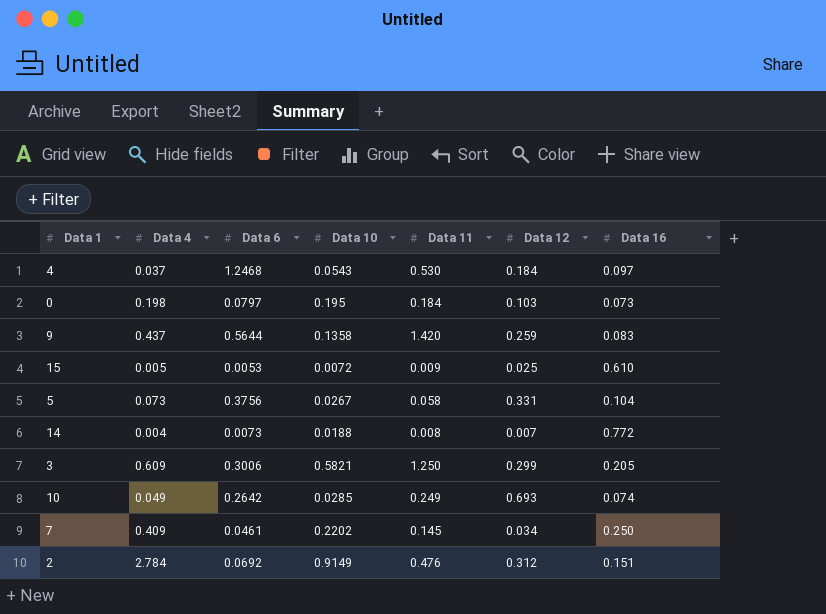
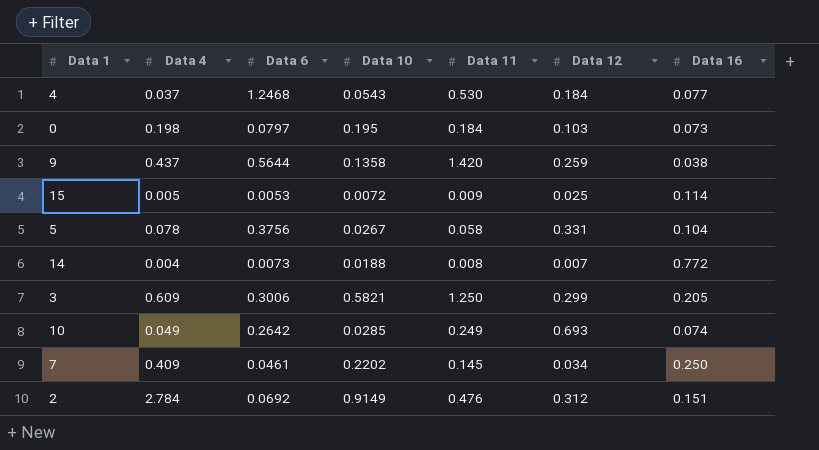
4 | Data 16: 0.097 -> 0.077
9 | Data 16: 0.083 -> 0.038
15 | Data 16: 0.610 -> 0.114
5 | Data 4: 0.073 -> 0.078

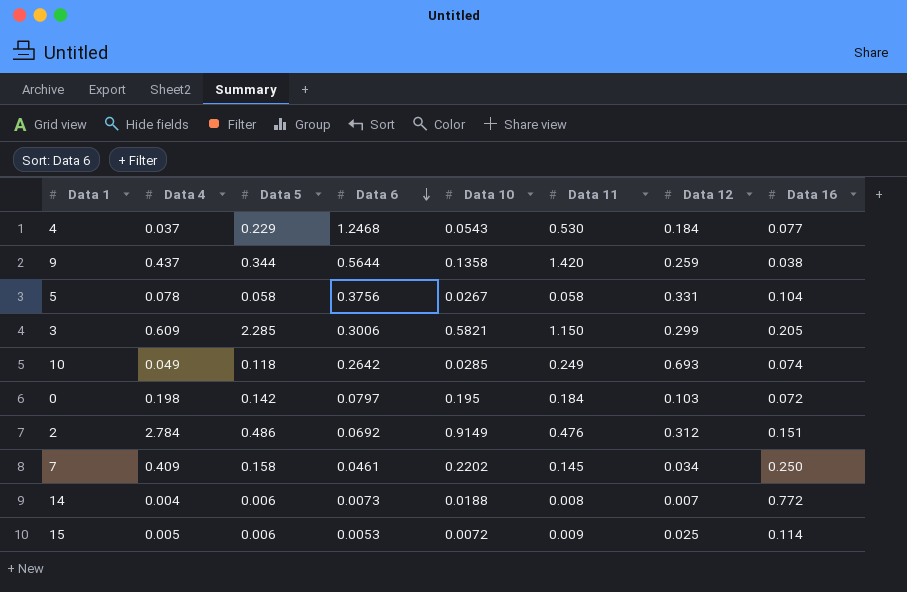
row order: none -> Data 6 descending
column Data 5 | position: none -> 3
3 | Data 11: 1.250 -> 1.150
0 | Data 16: 0.073 -> 0.072

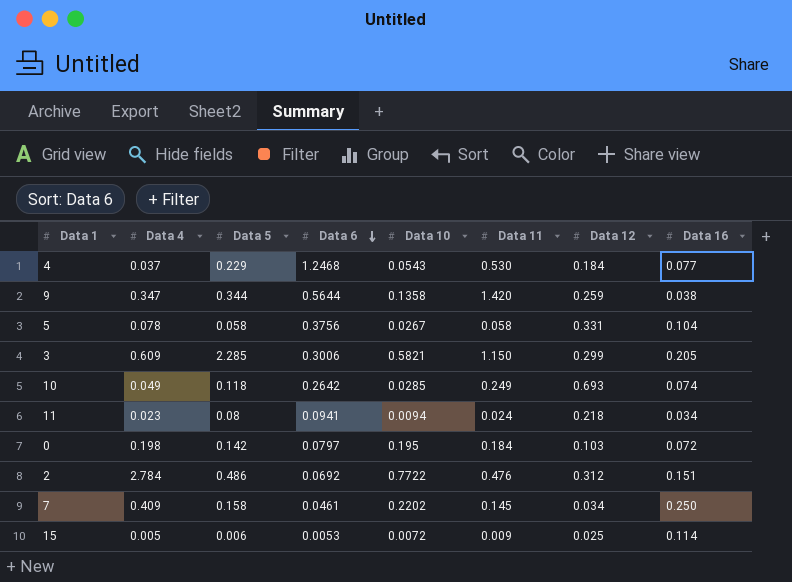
row 14: 0.004 | 0.006 | 0.0073 | 0.0188 | 0.008 | 0.007 | 0.772 -> none
9 | Data 4: 0.437 -> 0.347
row 11: none -> 0.023 | 0.08 | 0.0941 | 0.0094 | 0.024 | 0.218 | 0.034
2 | Data 10: 0.9149 -> 0.7722

